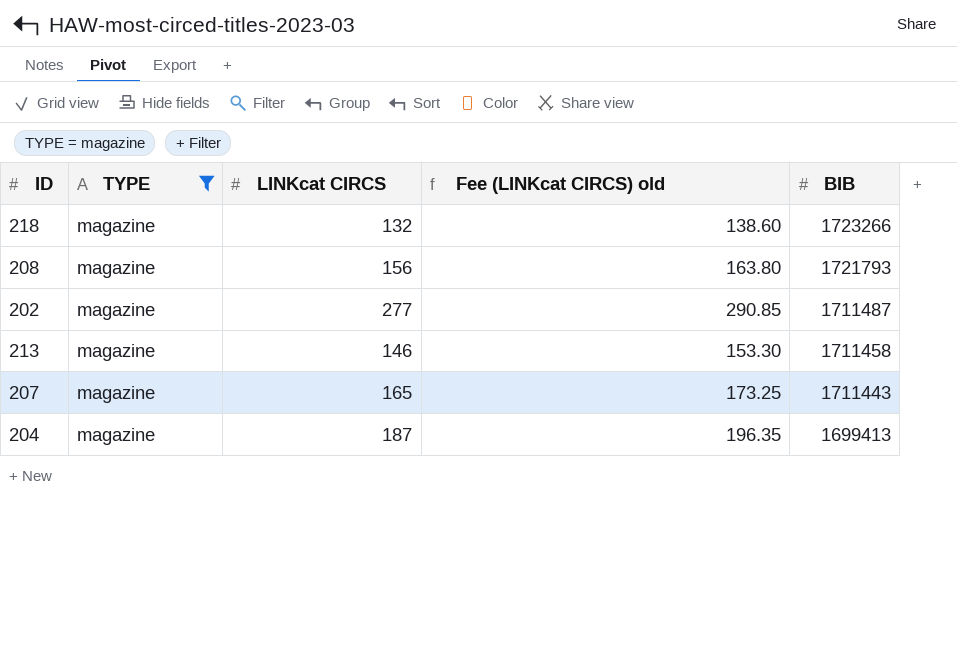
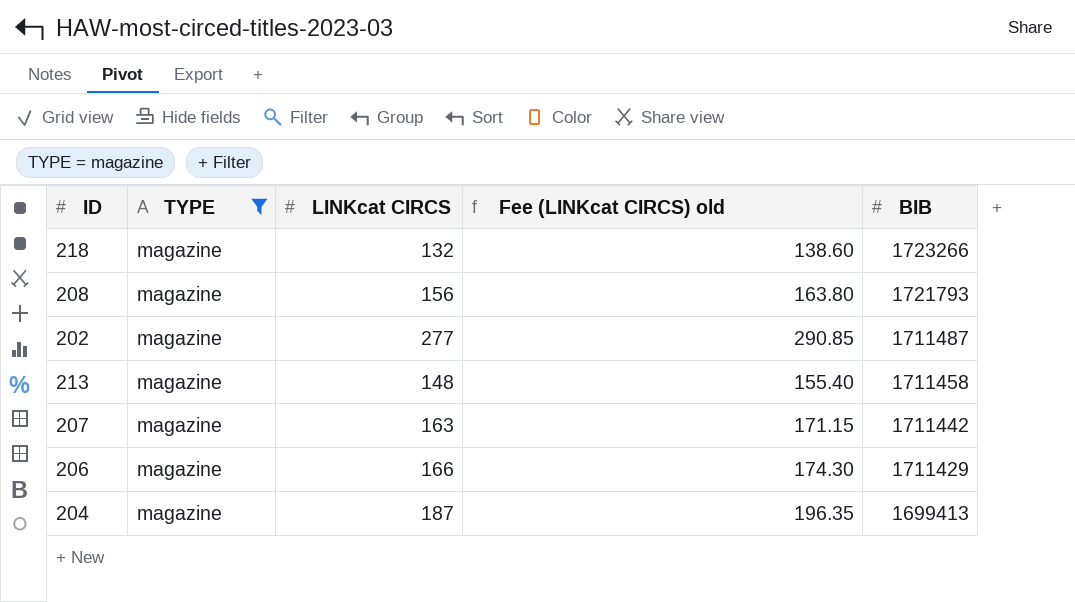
213 | LINKcat CIRCS: 146 -> 148
213 | Fee (LINKcat CIRCS) old: 153.30 -> 155.40
207 | LINKcat CIRCS: 165 -> 163
207 | Fee (LINKcat CIRCS) old: 173.25 -> 171.15
207 | BIB: 1711443 -> 1711442
row 206: none -> magazine | 166 | 174.30 | 1711429

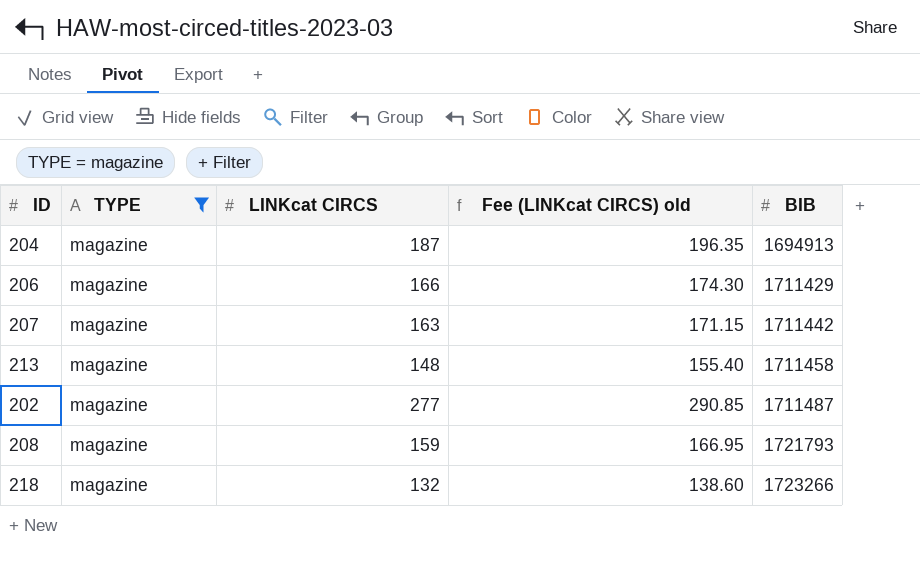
row order: BIB descending -> BIB ascending
204 | BIB: 1699413 -> 1694913
208 | LINKcat CIRCS: 156 -> 159
208 | Fee (LINKcat CIRCS) old: 163.80 -> 166.95

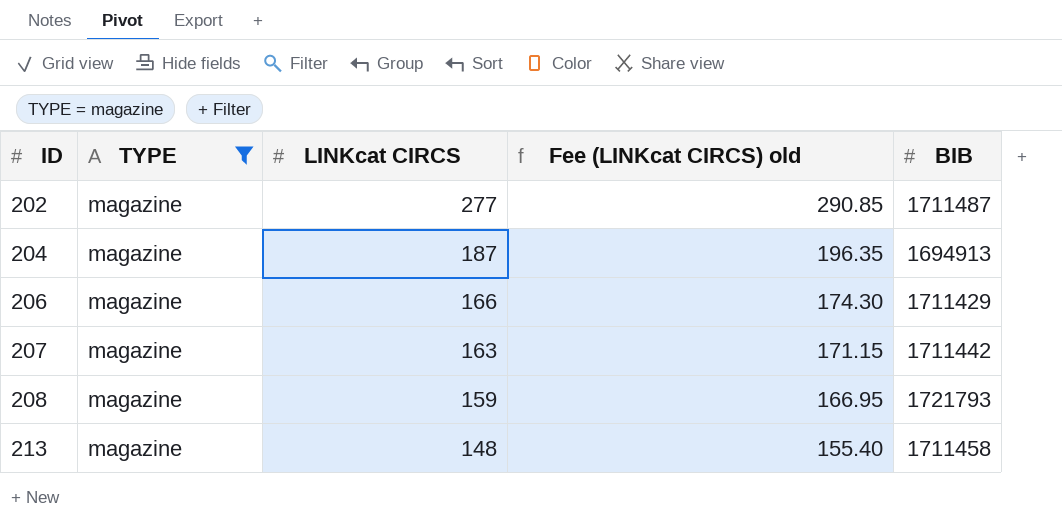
row order: BIB ascending -> ID ascending
row 218: magazine | 132 | 138.60 | 1723266 -> none

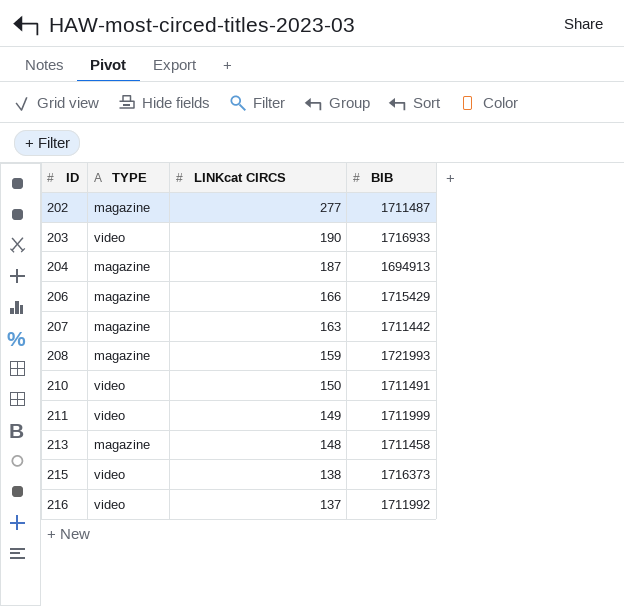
filter: TYPE = magazine -> none
column Fee (LINKcat CIRCS) old | formula: [LINKcat CIRCS] * 1.05 -> none
206 | BIB: 1711429 -> 1715429
208 | BIB: 1721793 -> 1721993

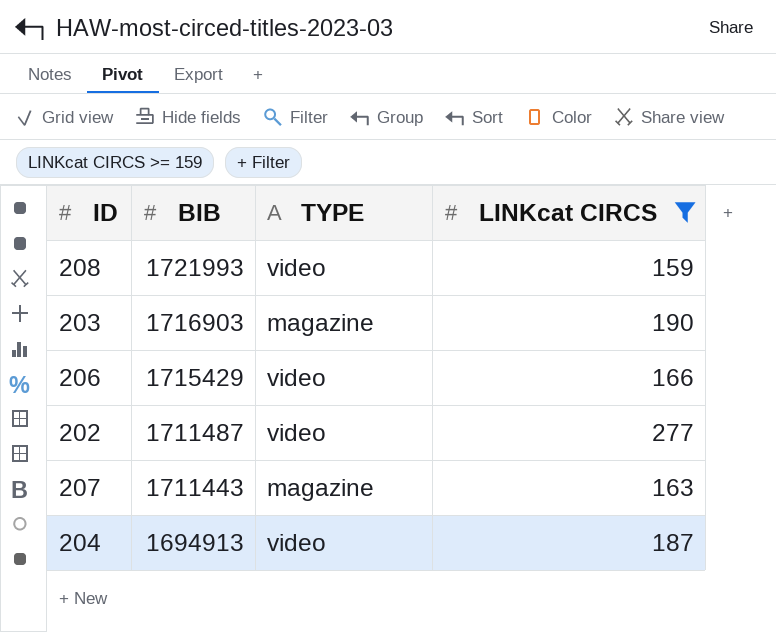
filter: none -> LINKcat CIRCS >= 159
row order: ID ascending -> BIB descending
column BIB | position: 4 -> 2
208 | TYPE: magazine -> video
203 | BIB: 1716933 -> 1716903
203 | TYPE: video -> magazine
206 | TYPE: magazine -> video
202 | TYPE: magazine -> video
207 | BIB: 1711442 -> 1711443
204 | TYPE: magazine -> video

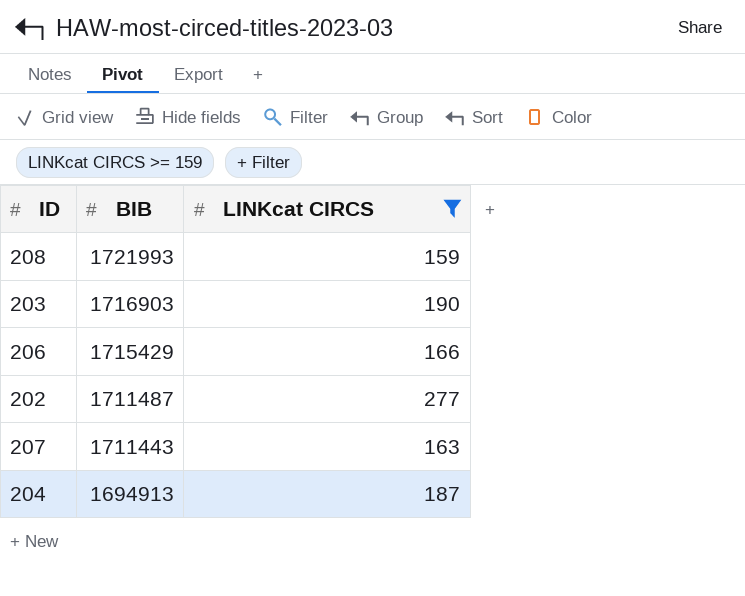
column TYPE | position: 3 -> none

